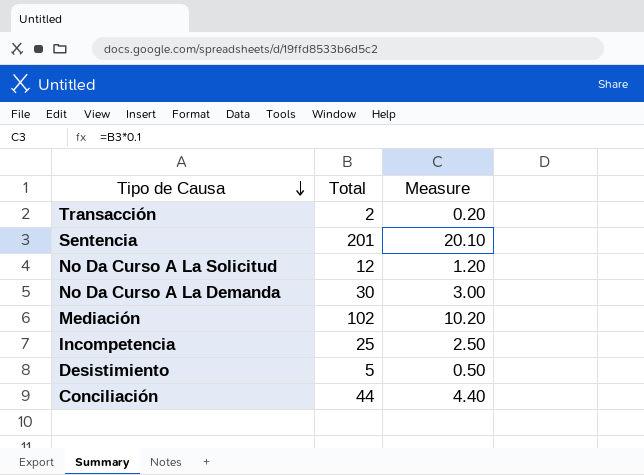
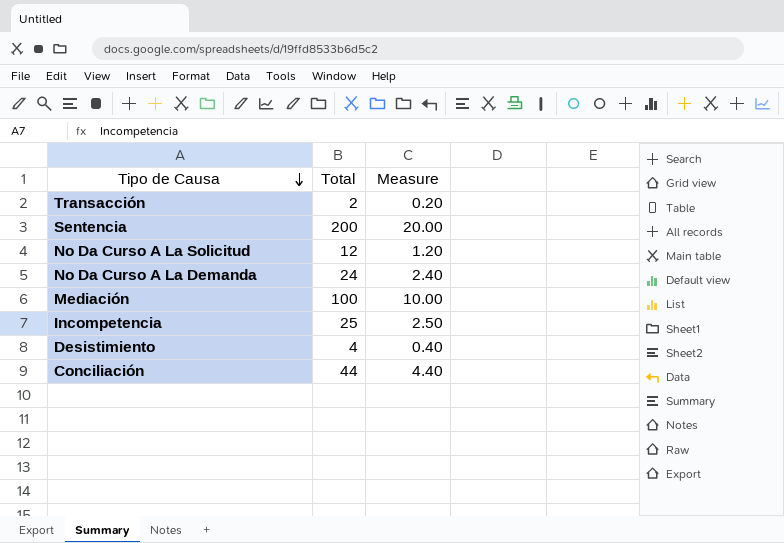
Sentencia | Total: 201 -> 200
Sentencia | Measure: 20.10 -> 20.00
No Da Curso A La Demanda | Total: 30 -> 24
No Da Curso A La Demanda | Measure: 3.00 -> 2.40
Mediación | Total: 102 -> 100
Mediación | Measure: 10.20 -> 10.00
Desistimiento | Total: 5 -> 4
Desistimiento | Measure: 0.50 -> 0.40

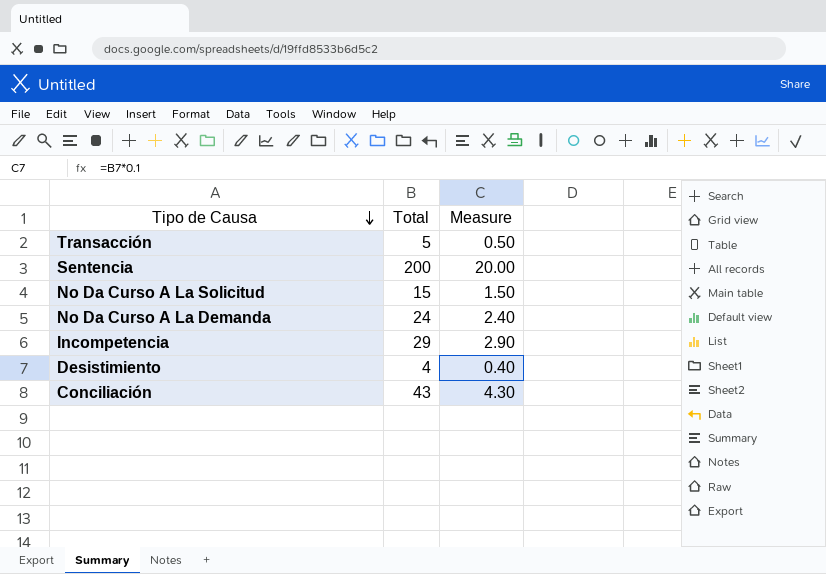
row Mediación: 100 | 10.00 -> none
Transacción | Total: 2 -> 5
Transacción | Measure: 0.20 -> 0.50
No Da Curso A La Solicitud | Total: 12 -> 15
No Da Curso A La Solicitud | Measure: 1.20 -> 1.50
Incompetencia | Total: 25 -> 29
Incompetencia | Measure: 2.50 -> 2.90
Conciliación | Total: 44 -> 43
Conciliación | Measure: 4.40 -> 4.30

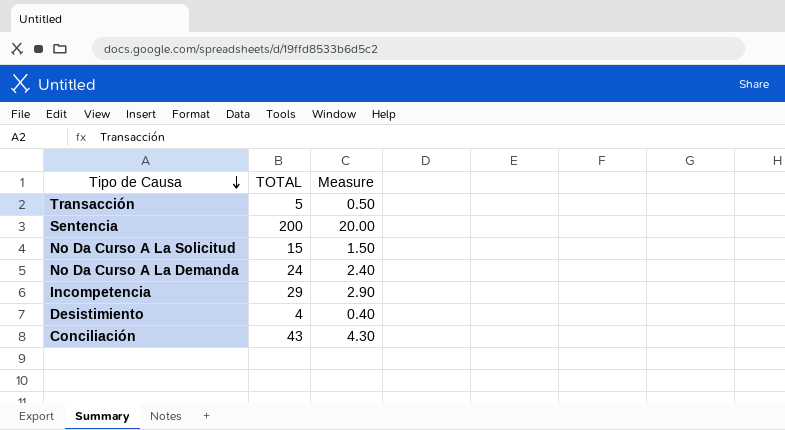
column name: Total -> TOTAL

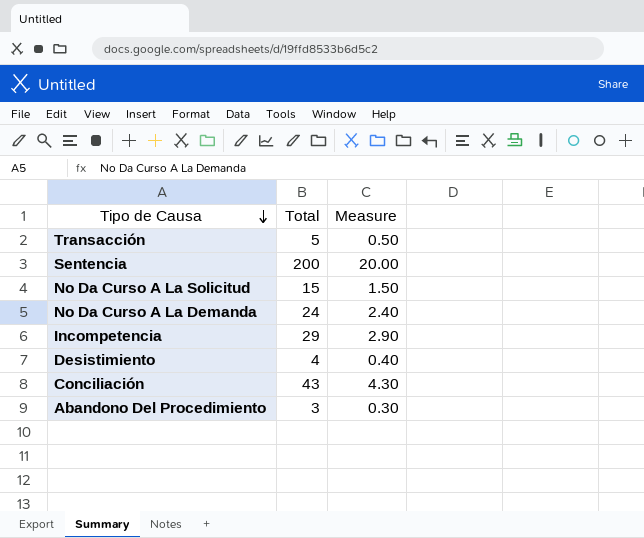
column name: TOTAL -> Total
row Abandono Del Procedimiento: none -> 3 | 0.30

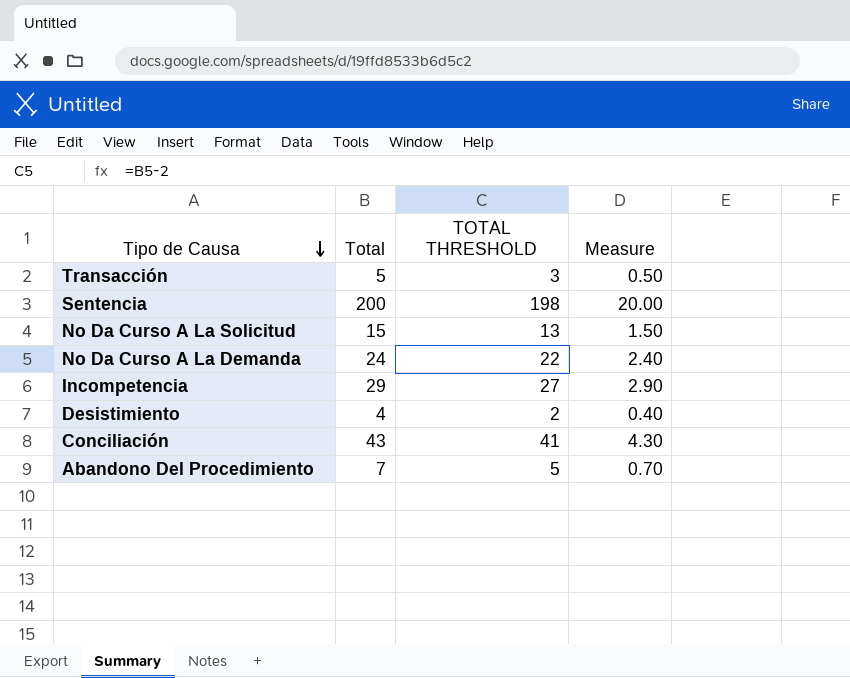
column TOTAL THRESHOLD | formula: none -> [Total] - 2
Abandono Del Procedimiento | Total: 3 -> 7
Abandono Del Procedimiento | Measure: 0.30 -> 0.70

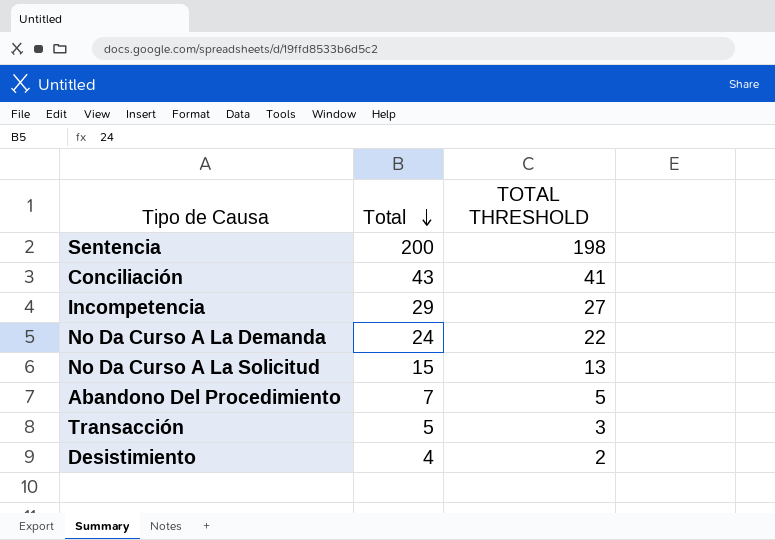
row order: Tipo de Causa descending -> Total descending
column Measure | formula: [Total] * 0.1 -> none

